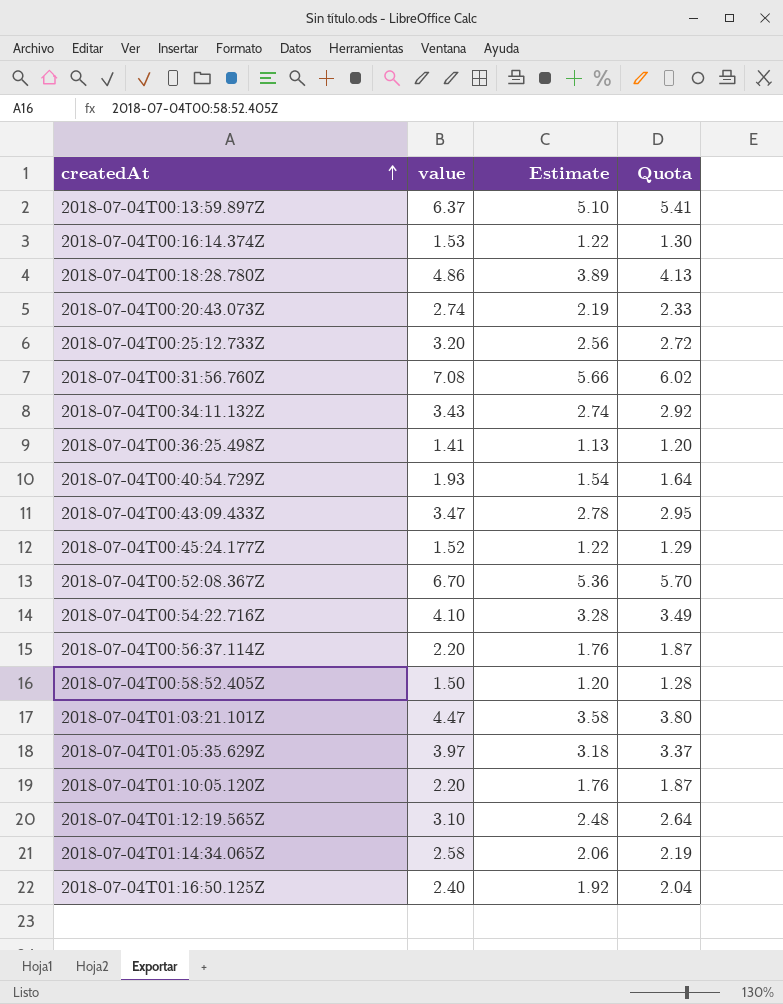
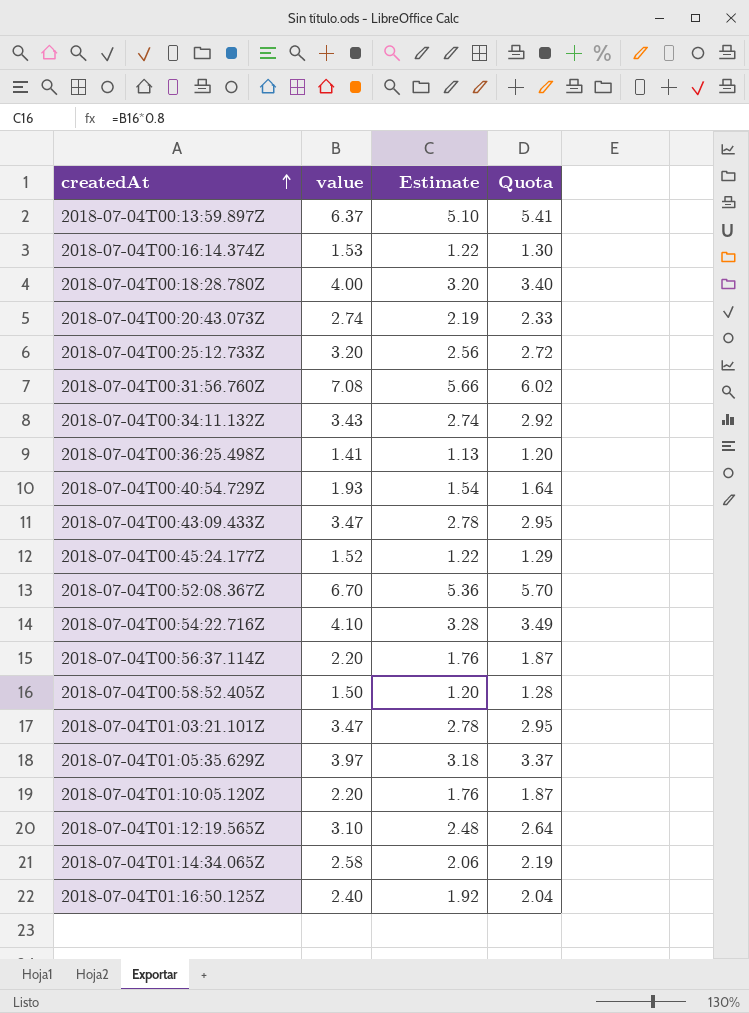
2018-07-04T00:18:28.780Z | value: 4.86 -> 4.00
2018-07-04T00:18:28.780Z | Estimate: 3.89 -> 3.20
2018-07-04T00:18:28.780Z | Quota: 4.13 -> 3.40
2018-07-04T01:03:21.101Z | value: 4.47 -> 3.47
2018-07-04T01:03:21.101Z | Estimate: 3.58 -> 2.78
2018-07-04T01:03:21.101Z | Quota: 3.80 -> 2.95

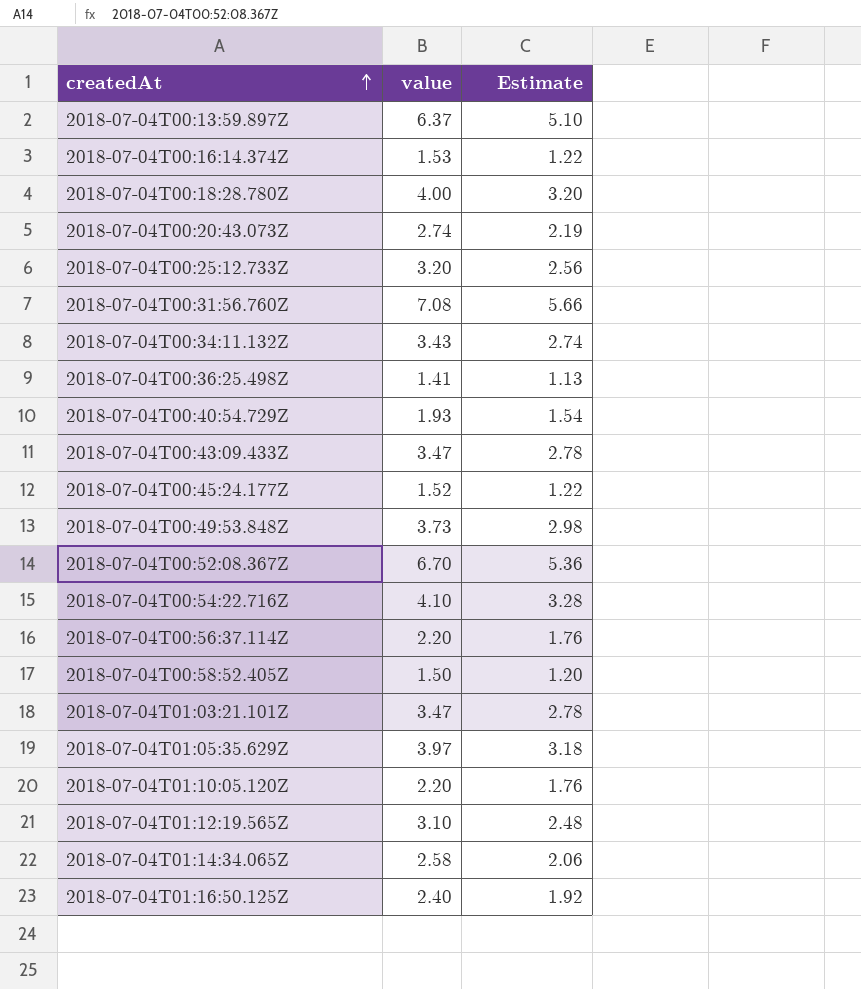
column Quota | formula: [value] * 0.85 -> none
row 2018-07-04T00:49:53.848Z: none -> 3.73 | 2.98

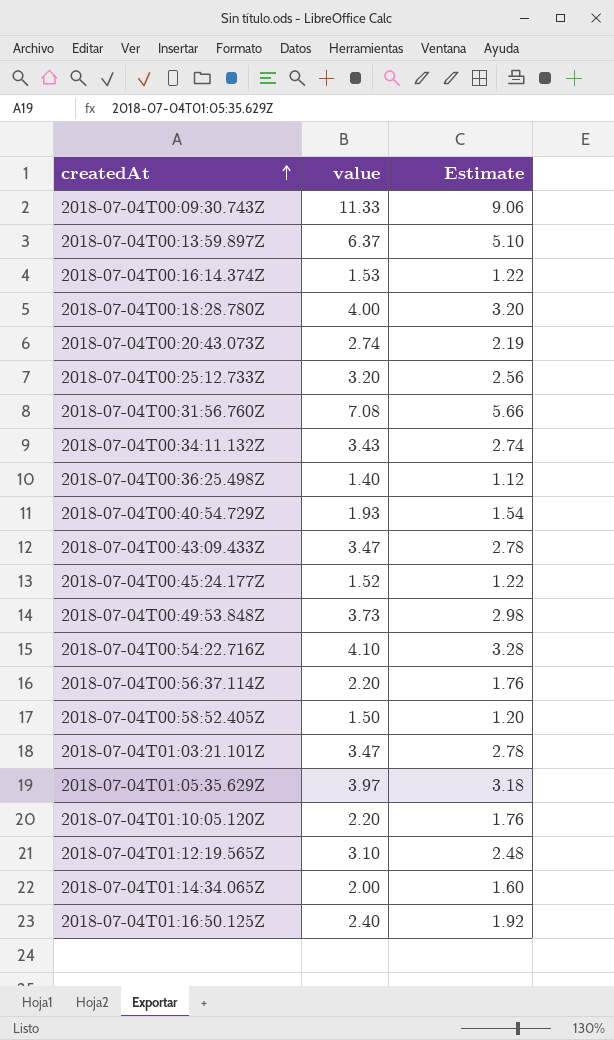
row 2018-07-04T00:52:08.367Z: 6.70 | 5.36 -> none
row 2018-07-04T00:09:30.743Z: none -> 11.33 | 9.06
2018-07-04T00:36:25.498Z | value: 1.41 -> 1.40
2018-07-04T00:36:25.498Z | Estimate: 1.13 -> 1.12
2018-07-04T01:14:34.065Z | value: 2.58 -> 2.00
2018-07-04T01:14:34.065Z | Estimate: 2.06 -> 1.60

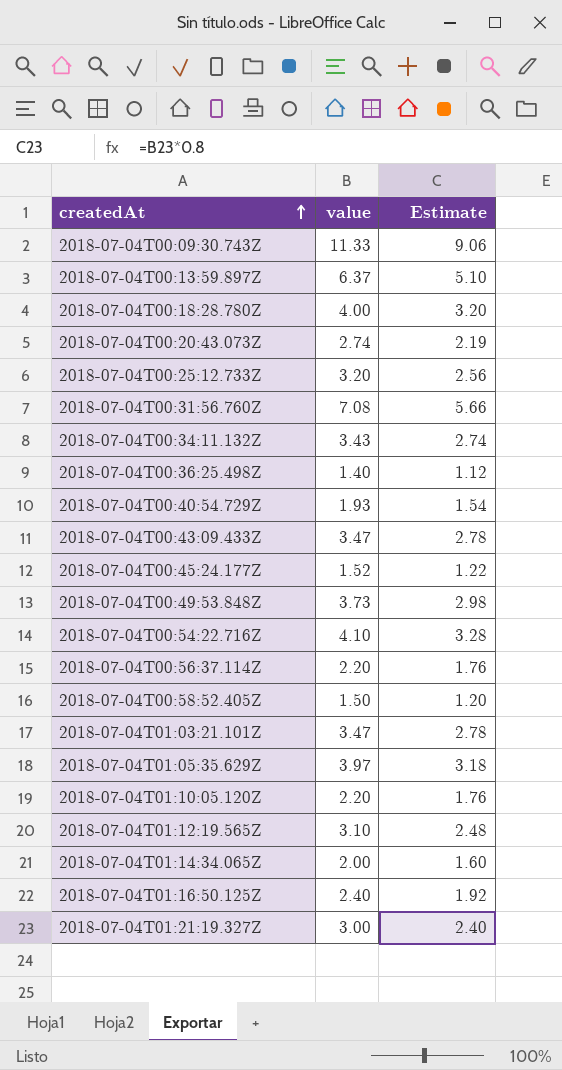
row 2018-07-04T00:16:14.374Z: 1.53 | 1.22 -> none
row 2018-07-04T01:21:19.327Z: none -> 3.00 | 2.40

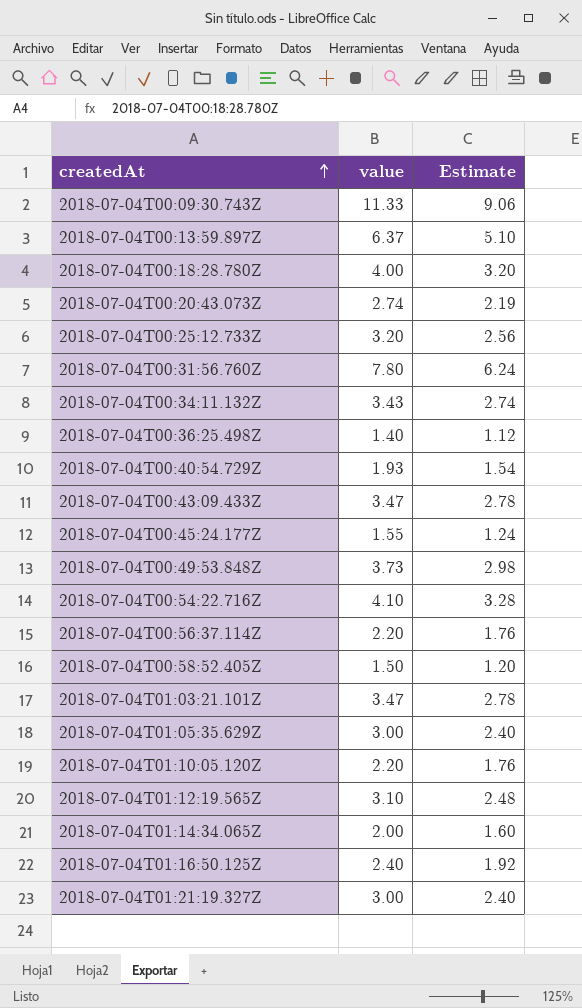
2018-07-04T00:31:56.760Z | value: 7.08 -> 7.80
2018-07-04T00:31:56.760Z | Estimate: 5.66 -> 6.24
2018-07-04T00:45:24.177Z | value: 1.52 -> 1.55
2018-07-04T00:45:24.177Z | Estimate: 1.22 -> 1.24
2018-07-04T01:05:35.629Z | value: 3.97 -> 3.00
2018-07-04T01:05:35.629Z | Estimate: 3.18 -> 2.40

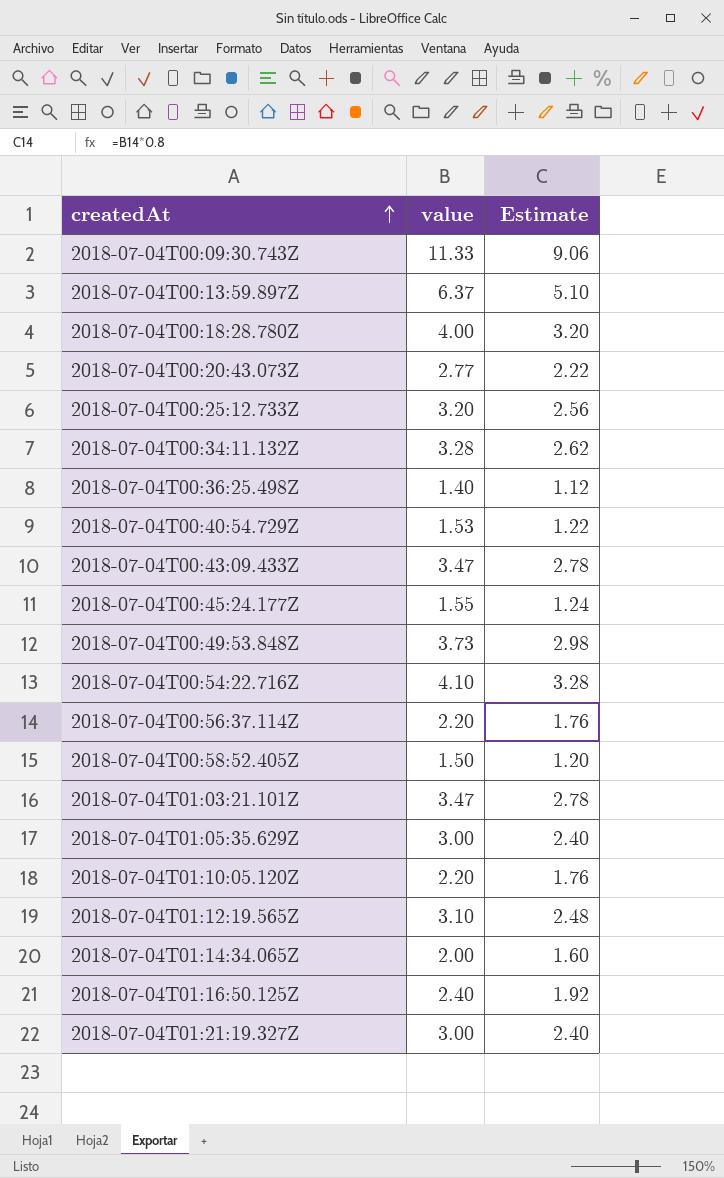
row 2018-07-04T00:31:56.760Z: 7.80 | 6.24 -> none
2018-07-04T00:20:43.073Z | value: 2.74 -> 2.77
2018-07-04T00:20:43.073Z | Estimate: 2.19 -> 2.22
2018-07-04T00:34:11.132Z | value: 3.43 -> 3.28
2018-07-04T00:34:11.132Z | Estimate: 2.74 -> 2.62
2018-07-04T00:40:54.729Z | value: 1.93 -> 1.53
2018-07-04T00:40:54.729Z | Estimate: 1.54 -> 1.22

